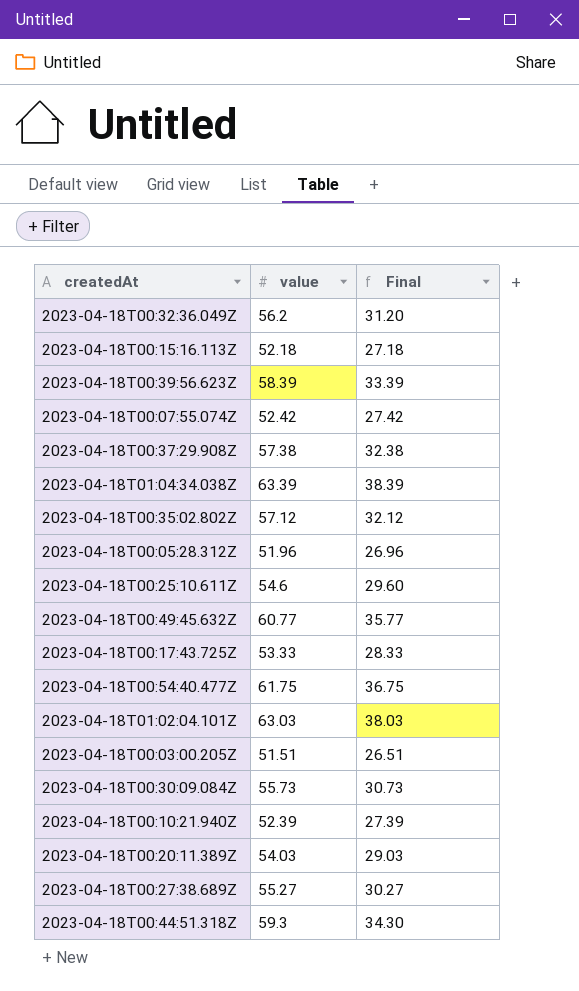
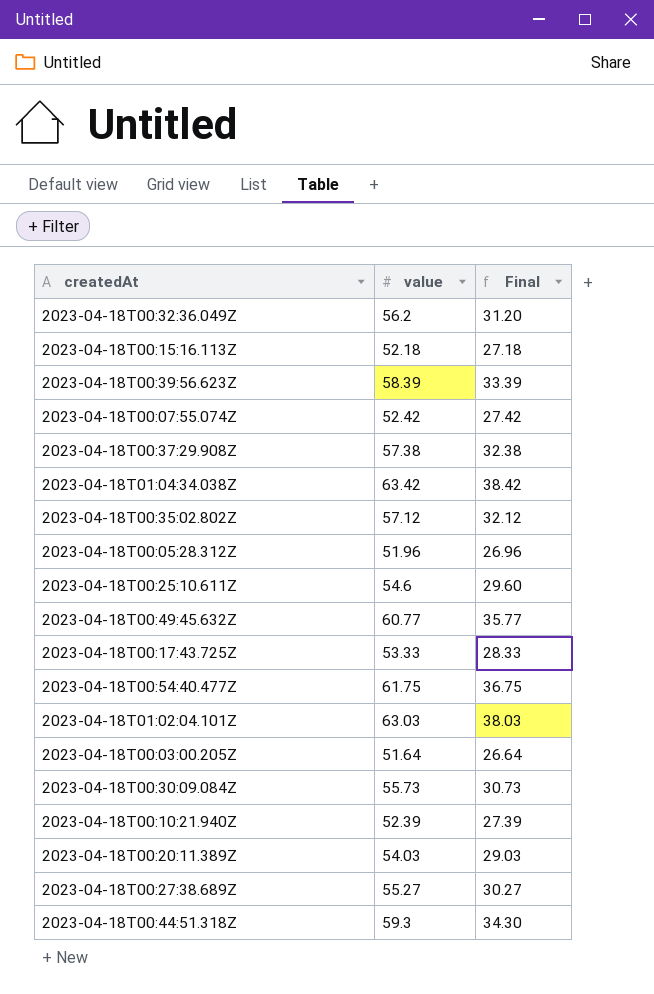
2023-04-18T01:04:34.038Z | value: 63.39 -> 63.42
2023-04-18T01:04:34.038Z | Final: 38.39 -> 38.42
2023-04-18T00:03:00.205Z | value: 51.51 -> 51.64
2023-04-18T00:03:00.205Z | Final: 26.51 -> 26.64

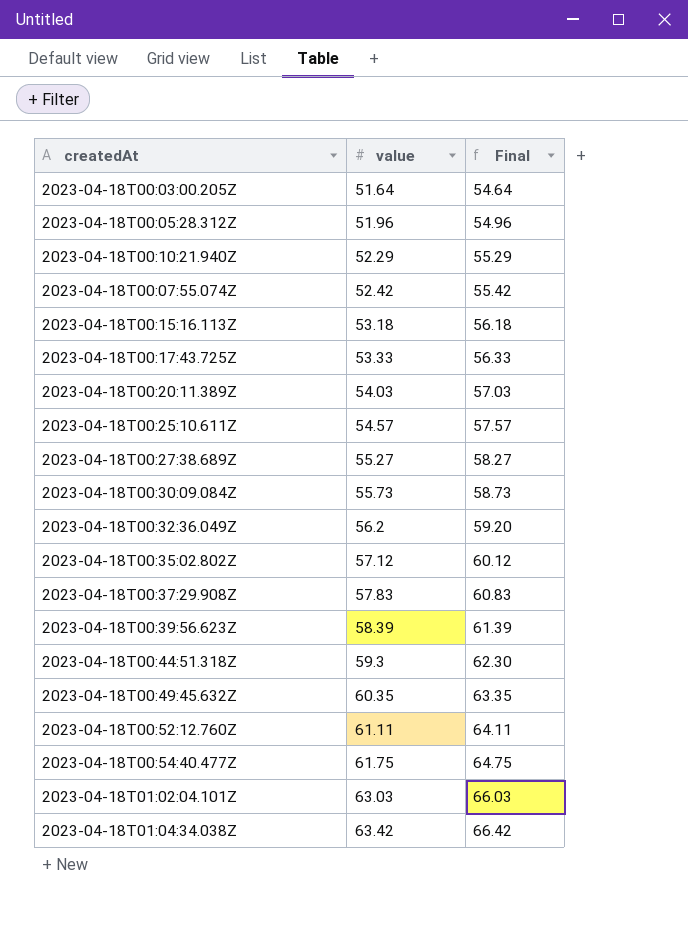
row order: none -> value ascending
column Final | formula: [value] - 25 -> [value] + 3
2023-04-18T00:10:21.940Z | value: 52.39 -> 52.29
2023-04-18T00:15:16.113Z | value: 52.18 -> 53.18
2023-04-18T00:25:10.611Z | value: 54.6 -> 54.57
2023-04-18T00:37:29.908Z | value: 57.38 -> 57.83
2023-04-18T00:49:45.632Z | value: 60.77 -> 60.35
row 2023-04-18T00:52:12.760Z: none -> 61.11 | 64.11

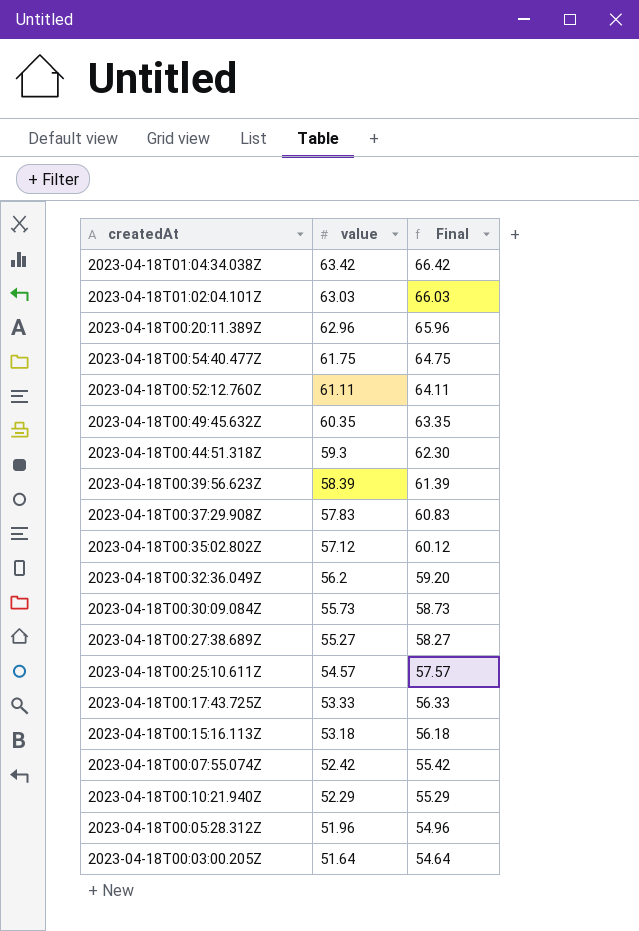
row order: value ascending -> value descending
2023-04-18T00:20:11.389Z | value: 54.03 -> 62.96
2023-04-18T00:20:11.389Z | Final: 57.03 -> 65.96

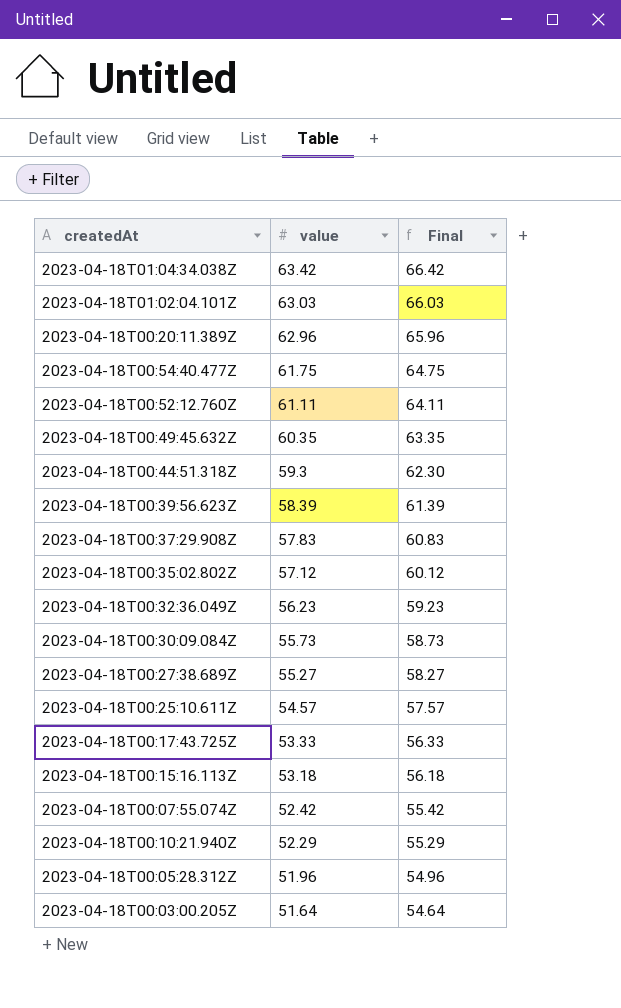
2023-04-18T00:32:36.049Z | value: 56.2 -> 56.23
2023-04-18T00:32:36.049Z | Final: 59.20 -> 59.23

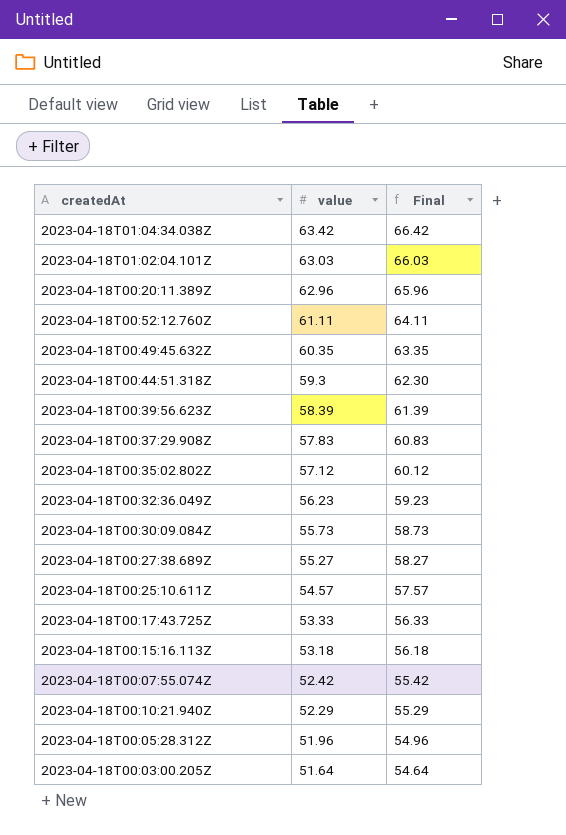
row 2023-04-18T00:54:40.477Z: 61.75 | 64.75 -> none

